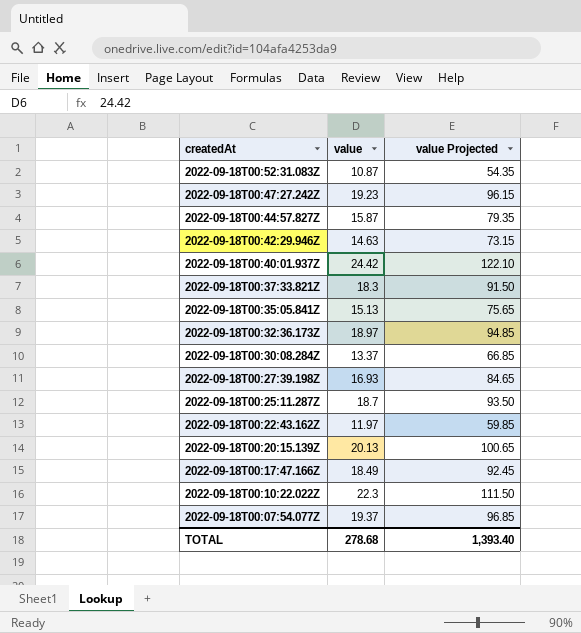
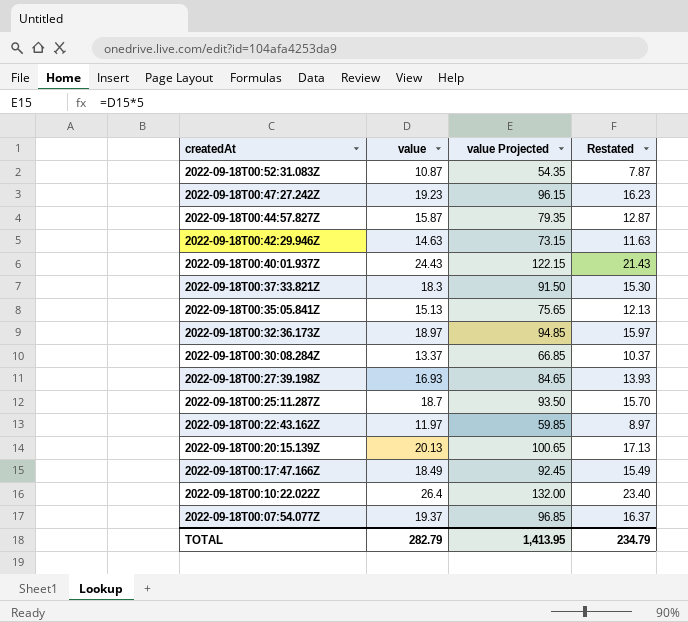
column Restated | formula: none -> [value] - 3
2022-09-18T00:40:01.937Z | value: 24.42 -> 24.43
2022-09-18T00:40:01.937Z | value Projected: 122.10 -> 122.15
2022-09-18T00:10:22.022Z | value: 22.3 -> 26.4
2022-09-18T00:10:22.022Z | value Projected: 111.50 -> 132.00
TOTAL | value: 278.68 -> 282.79
TOTAL | value Projected: 1,393.40 -> 1,413.95

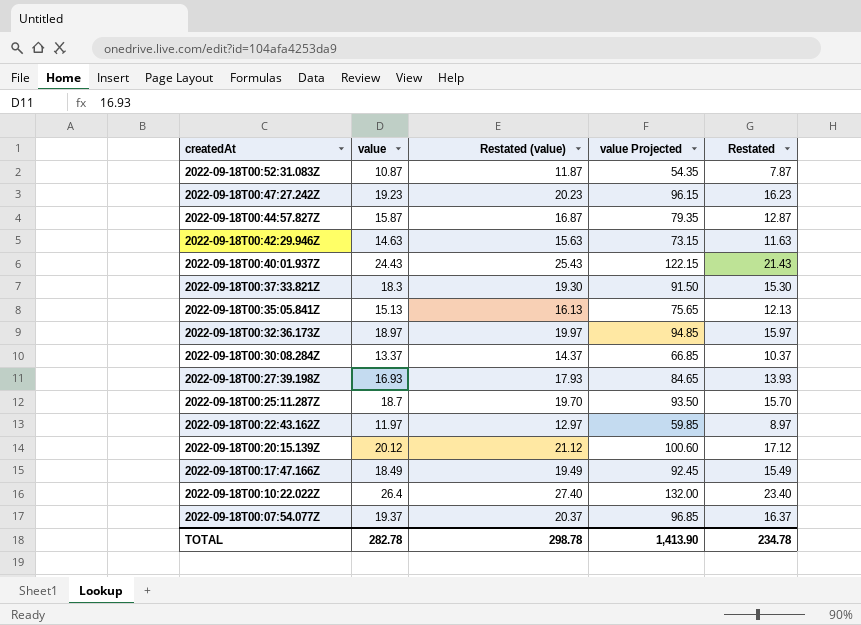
column Restated (value) | formula: none -> [value] + 1
2022-09-18T00:20:15.139Z | value: 20.13 -> 20.12
2022-09-18T00:20:15.139Z | value Projected: 100.65 -> 100.60
2022-09-18T00:20:15.139Z | Restated: 17.13 -> 17.12
TOTAL | value: 282.79 -> 282.78
TOTAL | value Projected: 1,413.95 -> 1,413.90
TOTAL | Restated: 234.79 -> 234.78

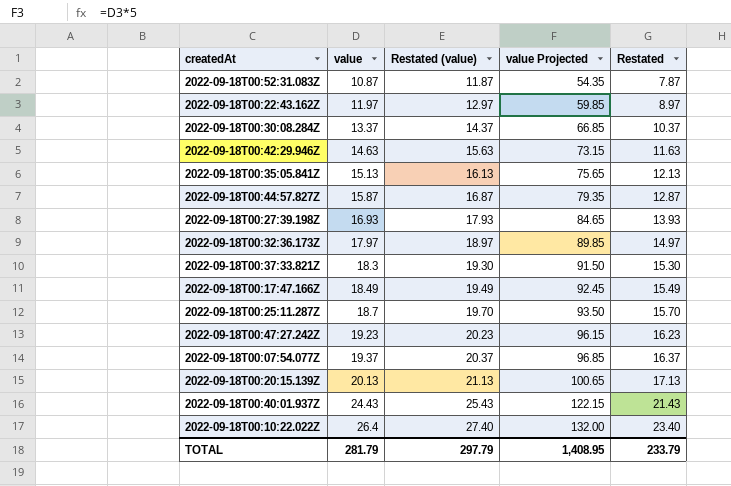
row order: createdAt descending -> value ascending
2022-09-18T00:32:36.173Z | value: 18.97 -> 17.97
2022-09-18T00:32:36.173Z | Restated (value): 19.97 -> 18.97
2022-09-18T00:32:36.173Z | value Projected: 94.85 -> 89.85
2022-09-18T00:32:36.173Z | Restated: 15.97 -> 14.97
2022-09-18T00:20:15.139Z | value: 20.12 -> 20.13
2022-09-18T00:20:15.139Z | Restated (value): 21.12 -> 21.13
2022-09-18T00:20:15.139Z | value Projected: 100.60 -> 100.65
2022-09-18T00:20:15.139Z | Restated: 17.12 -> 17.13
TOTAL | value: 282.78 -> 281.79
TOTAL | Restated (value): 298.78 -> 297.79
TOTAL | value Projected: 1,413.90 -> 1,408.95
TOTAL | Restated: 234.78 -> 233.79

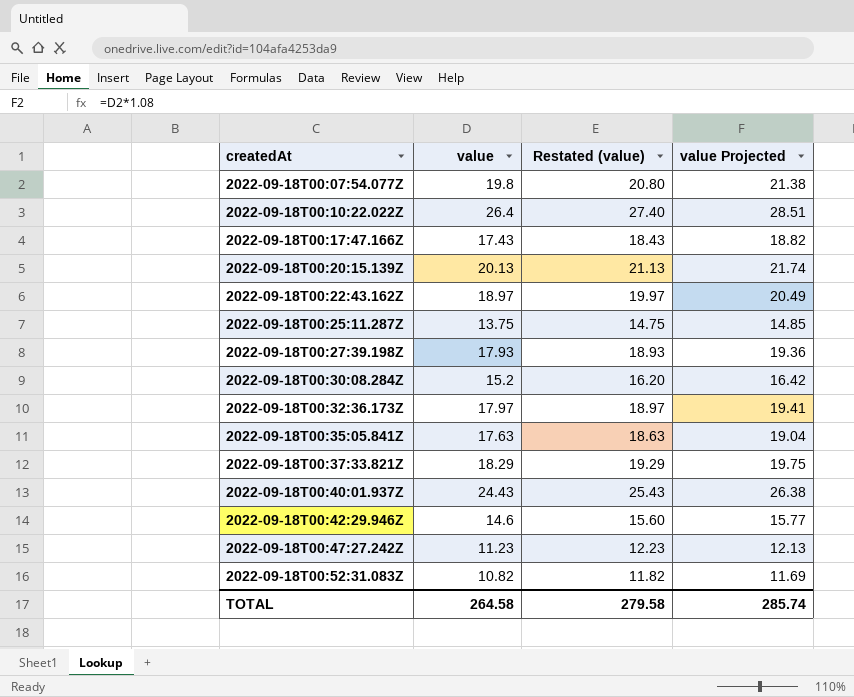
row order: value ascending -> createdAt ascending
column Restated | formula: [value] - 3 -> none
column value Projected | formula: [value] * 5 -> [value] * 1.08
row 2022-09-18T00:44:57.827Z: 15.87 | 16.87 | 79.35 | 12.87 -> none
2022-09-18T00:07:54.077Z | value: 19.37 -> 19.8
2022-09-18T00:07:54.077Z | Restated (value): 20.37 -> 20.80
2022-09-18T00:17:47.166Z | value: 18.49 -> 17.43
2022-09-18T00:17:47.166Z | Restated (value): 19.49 -> 18.43
2022-09-18T00:22:43.162Z | value: 11.97 -> 18.97
2022-09-18T00:22:43.162Z | Restated (value): 12.97 -> 19.97
2022-09-18T00:25:11.287Z | value: 18.7 -> 13.75
2022-09-18T00:25:11.287Z | Restated (value): 19.70 -> 14.75
2022-09-18T00:27:39.198Z | value: 16.93 -> 17.93
2022-09-18T00:27:39.198Z | Restated (value): 17.93 -> 18.93
2022-09-18T00:30:08.284Z | value: 13.37 -> 15.2
2022-09-18T00:30:08.284Z | Restated (value): 14.37 -> 16.20
2022-09-18T00:35:05.841Z | value: 15.13 -> 17.63
2022-09-18T00:35:05.841Z | Restated (value): 16.13 -> 18.63
2022-09-18T00:37:33.821Z | value: 18.3 -> 18.29
2022-09-18T00:37:33.821Z | Restated (value): 19.30 -> 19.29
2022-09-18T00:42:29.946Z | value: 14.63 -> 14.6
2022-09-18T00:42:29.946Z | Restated (value): 15.63 -> 15.60
2022-09-18T00:47:27.242Z | value: 19.23 -> 11.23
2022-09-18T00:47:27.242Z | Restated (value): 20.23 -> 12.23
2022-09-18T00:52:31.083Z | value: 10.87 -> 10.82
2022-09-18T00:52:31.083Z | Restated (value): 11.87 -> 11.82
TOTAL | value: 281.79 -> 264.58
TOTAL | Restated (value): 297.79 -> 279.58
TOTAL | value Projected: 1,408.95 -> 285.74

